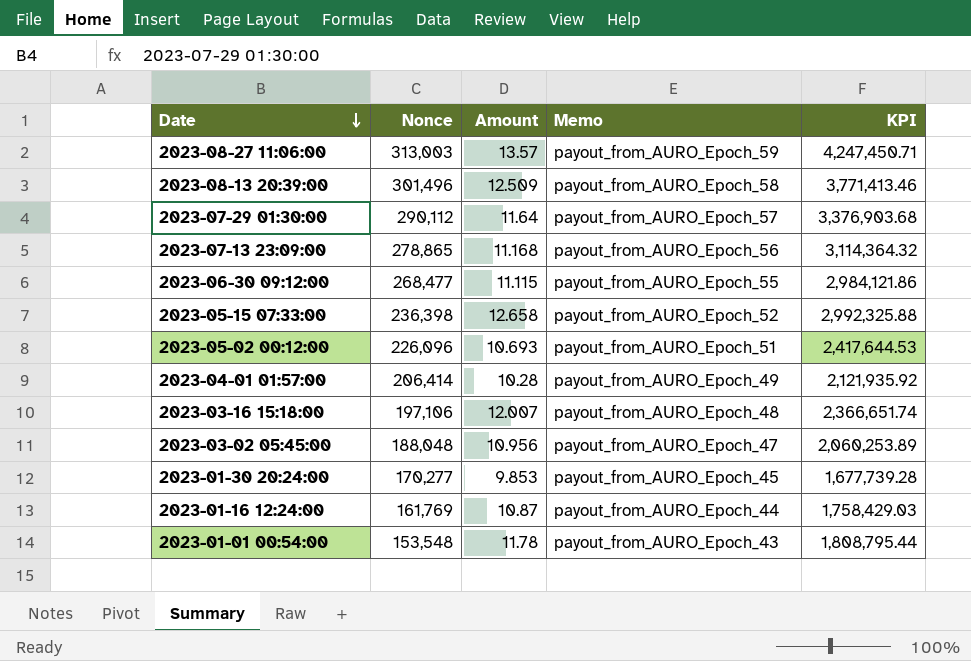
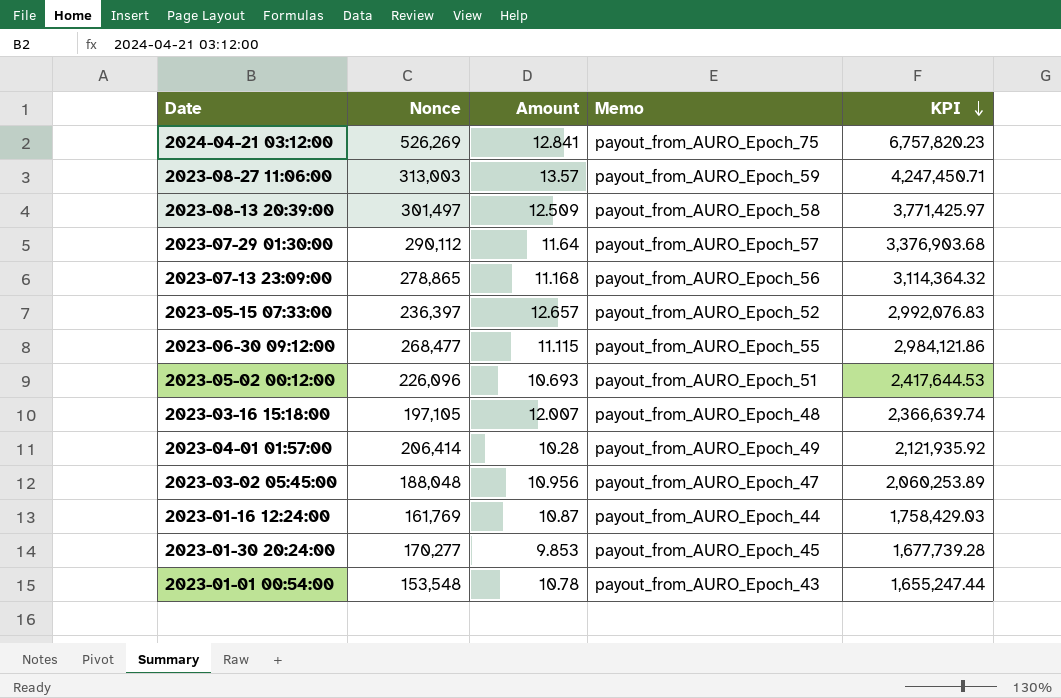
row order: Date descending -> KPI descending
row 2024-04-21 03:12:00: none -> 526,269 | 12.841 | payout_from_AURO_Epoch_75 | 6,757,820.23
2023-08-13 20:39:00 | Nonce: 301,496 -> 301,497
2023-08-13 20:39:00 | KPI: 3,771,413.46 -> 3,771,425.97
2023-05-15 07:33:00 | Nonce: 236,398 -> 236,397
2023-05-15 07:33:00 | Amount: 12.658 -> 12.657
2023-05-15 07:33:00 | KPI: 2,992,325.88 -> 2,992,076.83
2023-03-16 15:18:00 | Nonce: 197,106 -> 197,105
2023-03-16 15:18:00 | KPI: 2,366,651.74 -> 2,366,639.74
2023-01-01 00:54:00 | Amount: 11.78 -> 10.78
2023-01-01 00:54:00 | KPI: 1,808,795.44 -> 1,655,247.44

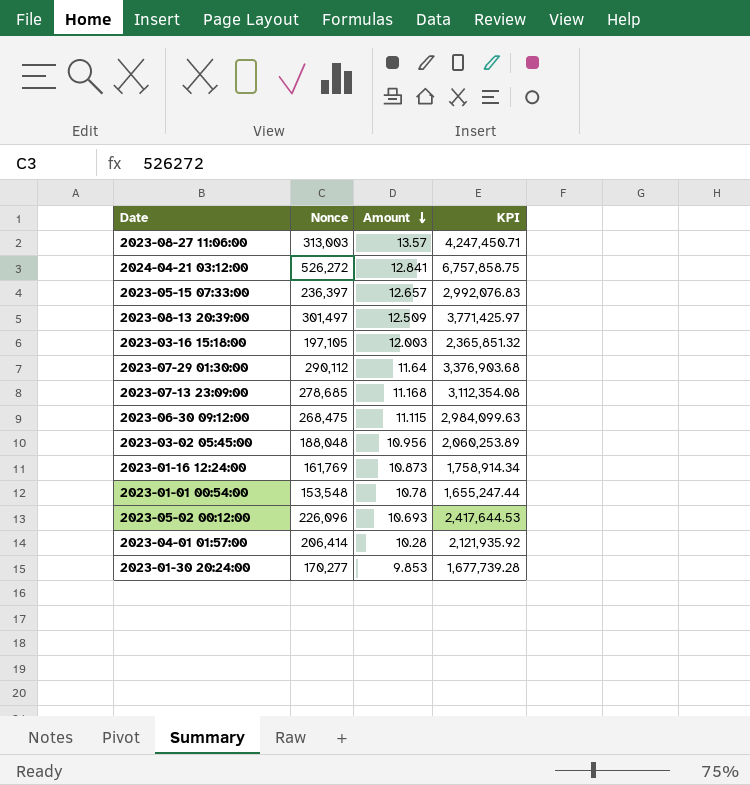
row order: KPI descending -> Amount descending
column Memo | position: 4 -> none
2024-04-21 03:12:00 | Nonce: 526,269 -> 526,272
2024-04-21 03:12:00 | KPI: 6,757,820.23 -> 6,757,858.75
2023-03-16 15:18:00 | Amount: 12.007 -> 12.003
2023-03-16 15:18:00 | KPI: 2,366,639.74 -> 2,365,851.32
2023-07-13 23:09:00 | Nonce: 278,865 -> 278,685
2023-07-13 23:09:00 | KPI: 3,114,364.32 -> 3,112,354.08
2023-06-30 09:12:00 | Nonce: 268,477 -> 268,475
2023-06-30 09:12:00 | KPI: 2,984,121.86 -> 2,984,099.63
2023-01-16 12:24:00 | Amount: 10.87 -> 10.873
2023-01-16 12:24:00 | KPI: 1,758,429.03 -> 1,758,914.34

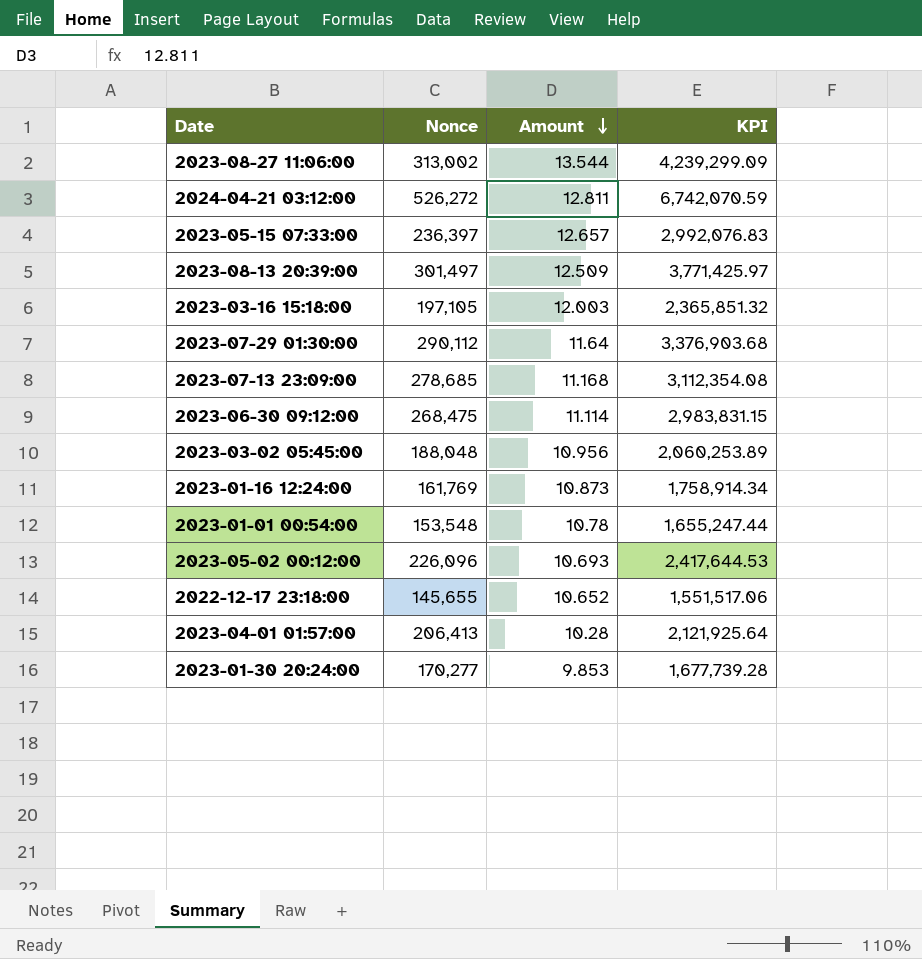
2023-08-27 11:06:00 | Nonce: 313,003 -> 313,002
2023-08-27 11:06:00 | Amount: 13.57 -> 13.544
2023-08-27 11:06:00 | KPI: 4,247,450.71 -> 4,239,299.09
2024-04-21 03:12:00 | Amount: 12.841 -> 12.811
2024-04-21 03:12:00 | KPI: 6,757,858.75 -> 6,742,070.59
2023-06-30 09:12:00 | Amount: 11.115 -> 11.114
2023-06-30 09:12:00 | KPI: 2,984,099.63 -> 2,983,831.15
row 2022-12-17 23:18:00: none -> 145,655 | 10.652 | 1,551,517.06
2023-04-01 01:57:00 | Nonce: 206,414 -> 206,413
2023-04-01 01:57:00 | KPI: 2,121,935.92 -> 2,121,925.64

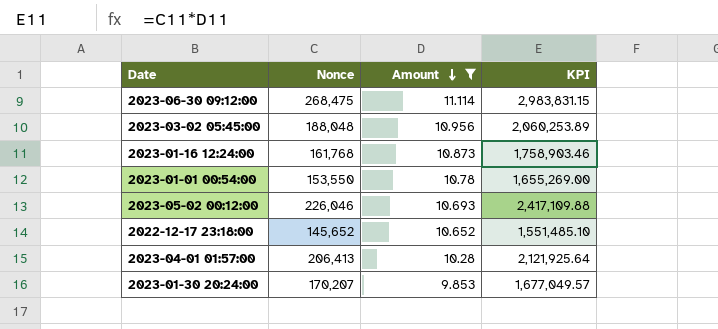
filter: none -> Amount <= 11.114
2023-01-16 12:24:00 | Nonce: 161,769 -> 161,768
2023-01-16 12:24:00 | KPI: 1,758,914.34 -> 1,758,903.46
2023-01-01 00:54:00 | Nonce: 153,548 -> 153,550
2023-01-01 00:54:00 | KPI: 1,655,247.44 -> 1,655,269.00
2023-05-02 00:12:00 | Nonce: 226,096 -> 226,046
2023-05-02 00:12:00 | KPI: 2,417,644.53 -> 2,417,109.88
2022-12-17 23:18:00 | Nonce: 145,655 -> 145,652
2022-12-17 23:18:00 | KPI: 1,551,517.06 -> 1,551,485.10
2023-01-30 20:24:00 | Nonce: 170,277 -> 170,207
2023-01-30 20:24:00 | KPI: 1,677,739.28 -> 1,677,049.57

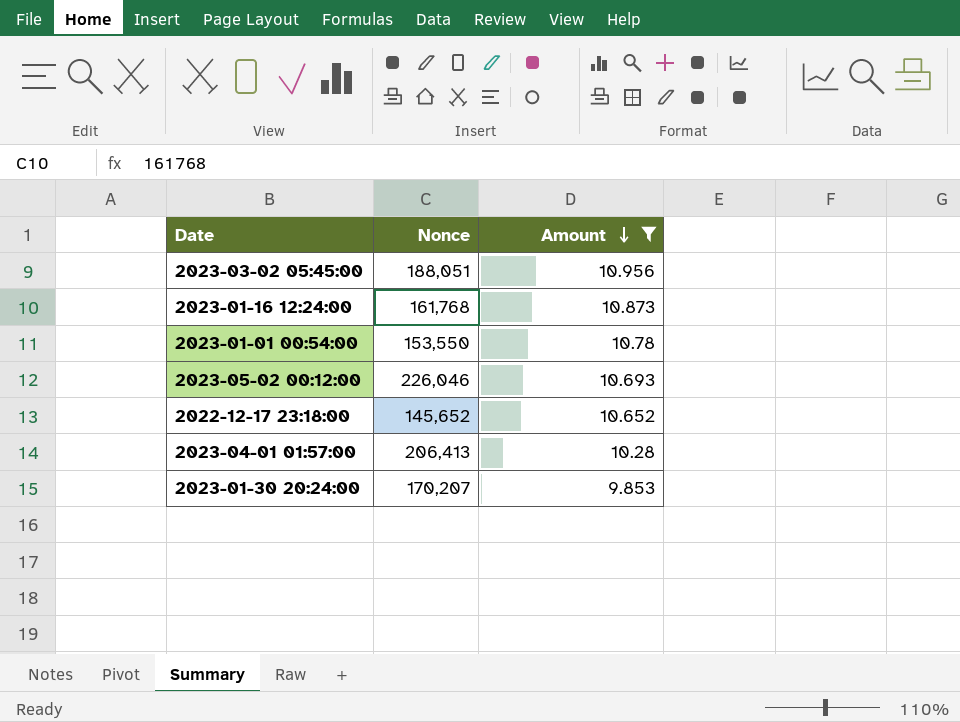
column KPI | formula: [Nonce] * [Amount] -> none
row 2023-06-30 09:12:00: 268,475 | 11.114 | 2,983,831.15 -> none
2023-03-02 05:45:00 | Nonce: 188,048 -> 188,051

